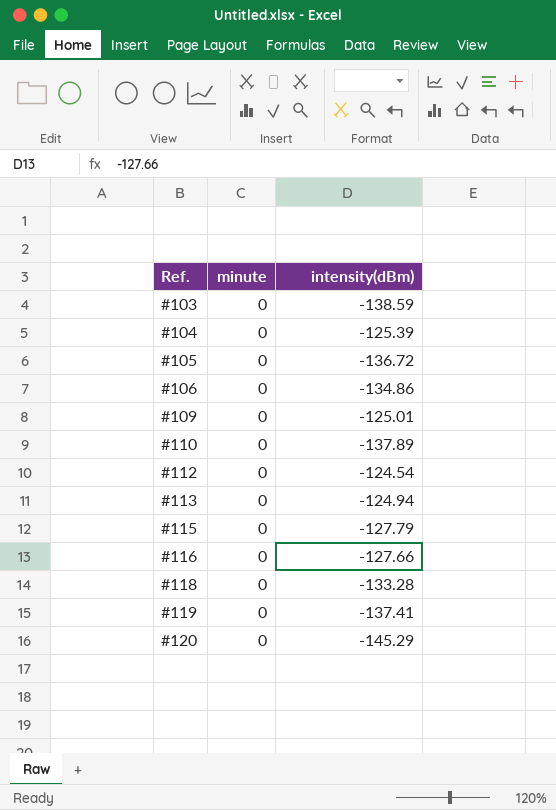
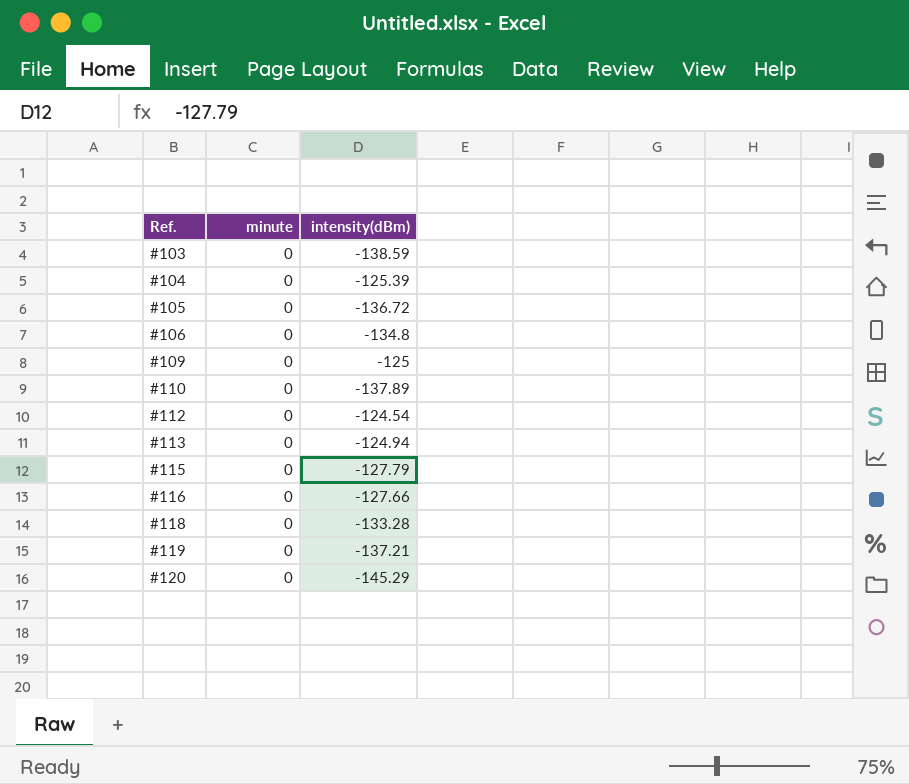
#106 | intensity(dBm): -134.86 -> -134.8
#109 | intensity(dBm): -125.01 -> -125
#119 | intensity(dBm): -137.41 -> -137.21

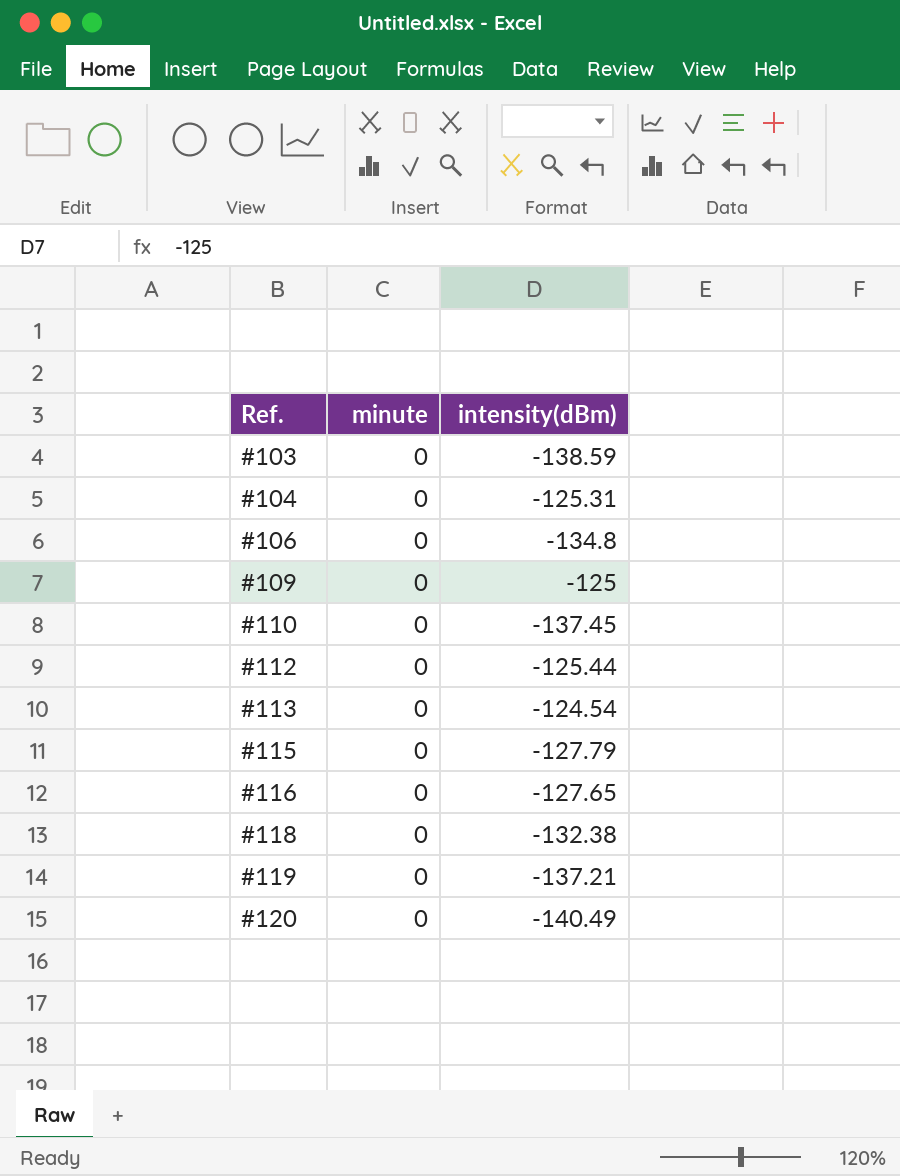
row #105: 0 | -136.72 -> none
#104 | intensity(dBm): -125.39 -> -125.31
#110 | intensity(dBm): -137.89 -> -137.45
#112 | intensity(dBm): -124.54 -> -125.44
#113 | intensity(dBm): -124.94 -> -124.54
#116 | intensity(dBm): -127.66 -> -127.65
#118 | intensity(dBm): -133.28 -> -132.38
#120 | intensity(dBm): -145.29 -> -140.49

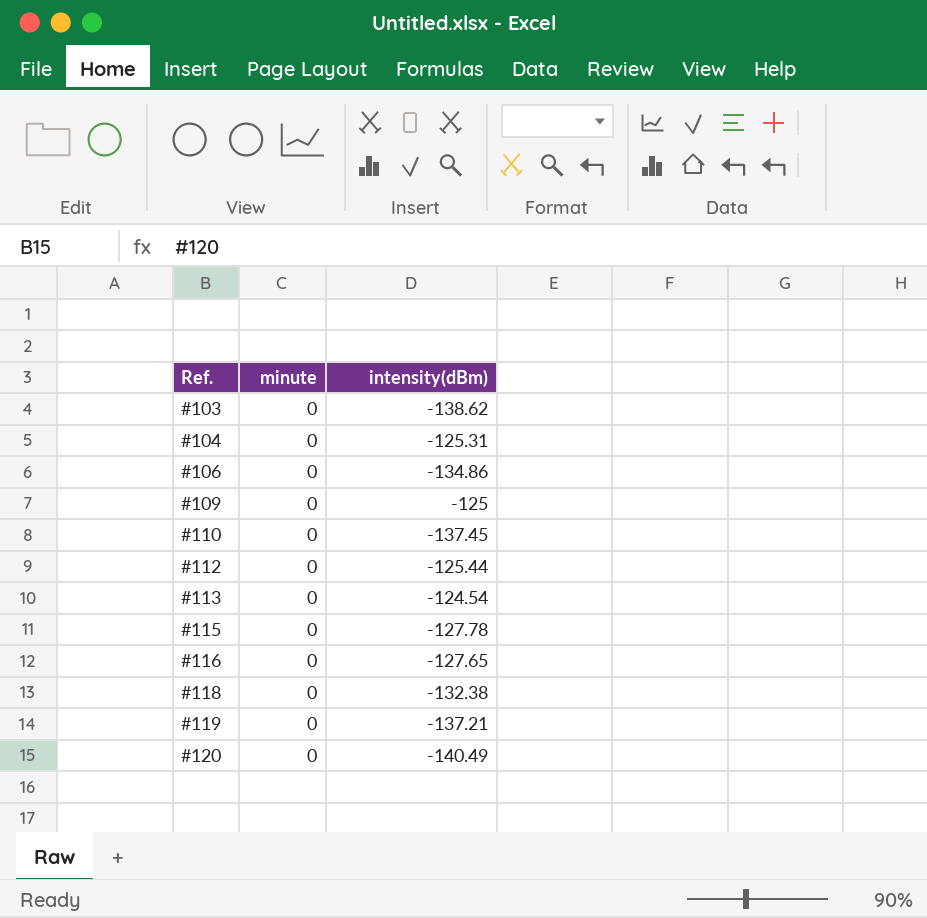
#103 | intensity(dBm): -138.59 -> -138.62
#106 | intensity(dBm): -134.8 -> -134.86
#115 | intensity(dBm): -127.79 -> -127.78

